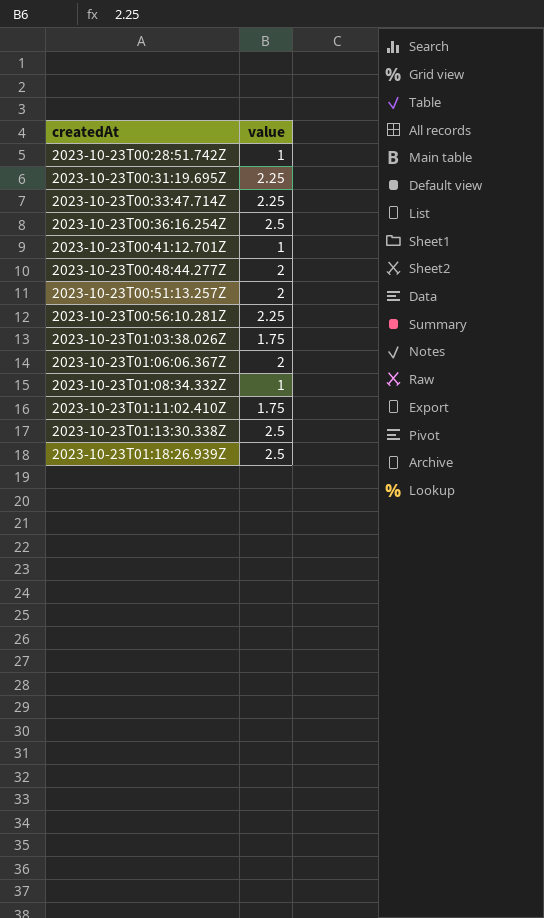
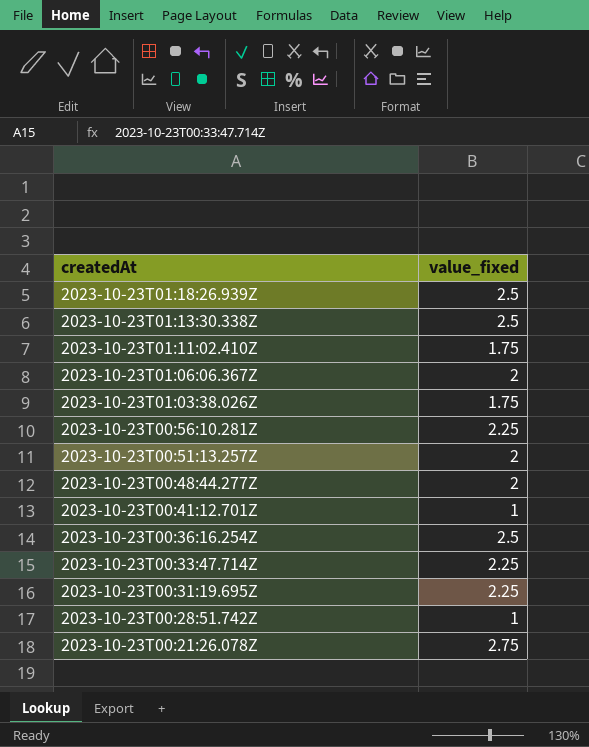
row order: createdAt ascending -> createdAt descending
column name: value -> value_fixed
row 2023-10-23T01:08:34.332Z: 1 -> none
row 2023-10-23T00:21:26.078Z: none -> 2.75

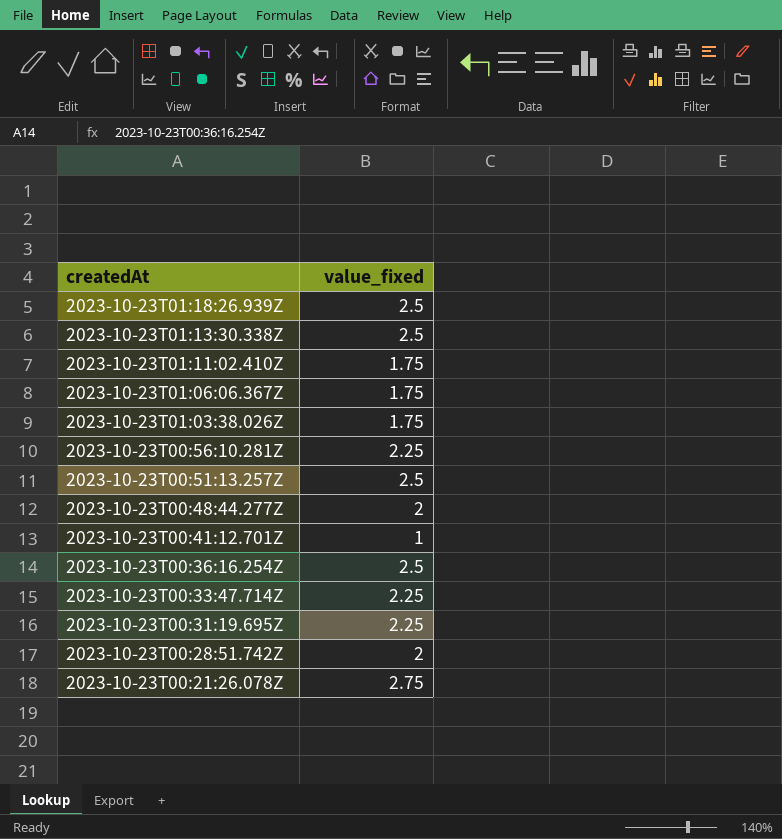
2023-10-23T01:06:06.367Z | value_fixed: 2 -> 1.75
2023-10-23T00:51:13.257Z | value_fixed: 2 -> 2.5
2023-10-23T00:28:51.742Z | value_fixed: 1 -> 2

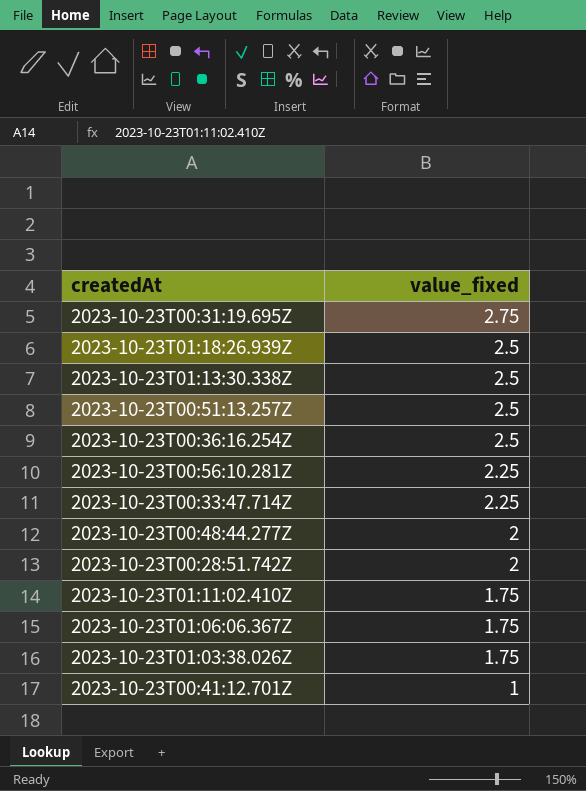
row order: createdAt descending -> value_fixed descending
row 2023-10-23T00:21:26.078Z: 2.75 -> none
2023-10-23T00:31:19.695Z | value_fixed: 2.25 -> 2.75

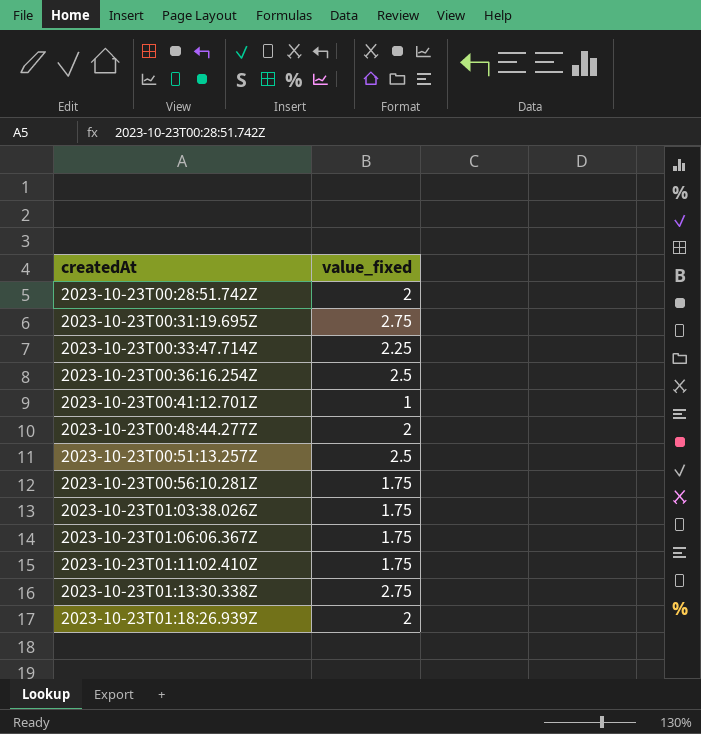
row order: value_fixed descending -> createdAt ascending
2023-10-23T00:56:10.281Z | value_fixed: 2.25 -> 1.75
2023-10-23T01:13:30.338Z | value_fixed: 2.5 -> 2.75
2023-10-23T01:18:26.939Z | value_fixed: 2.5 -> 2

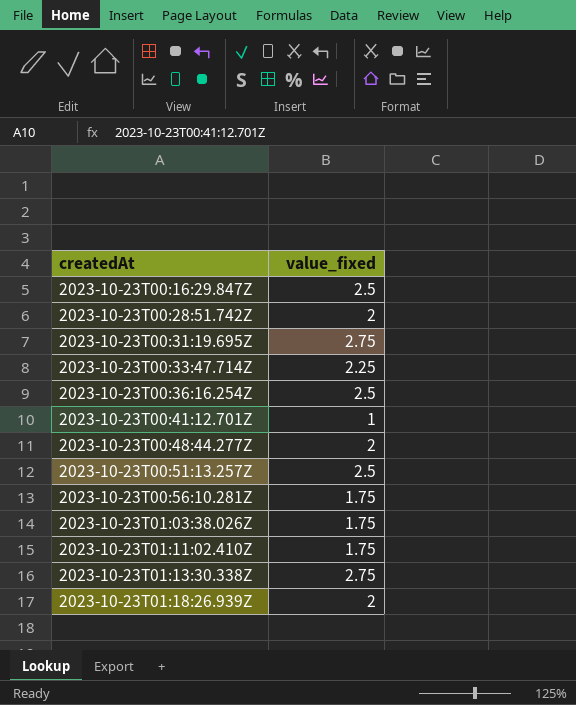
row 2023-10-23T01:06:06.367Z: 1.75 -> none
row 2023-10-23T00:16:29.847Z: none -> 2.5

